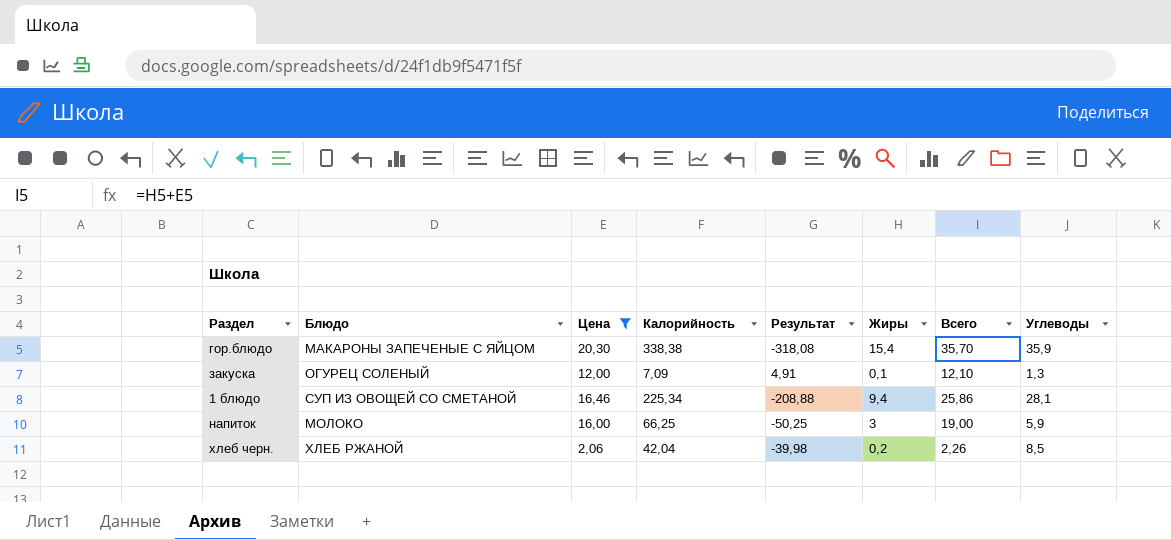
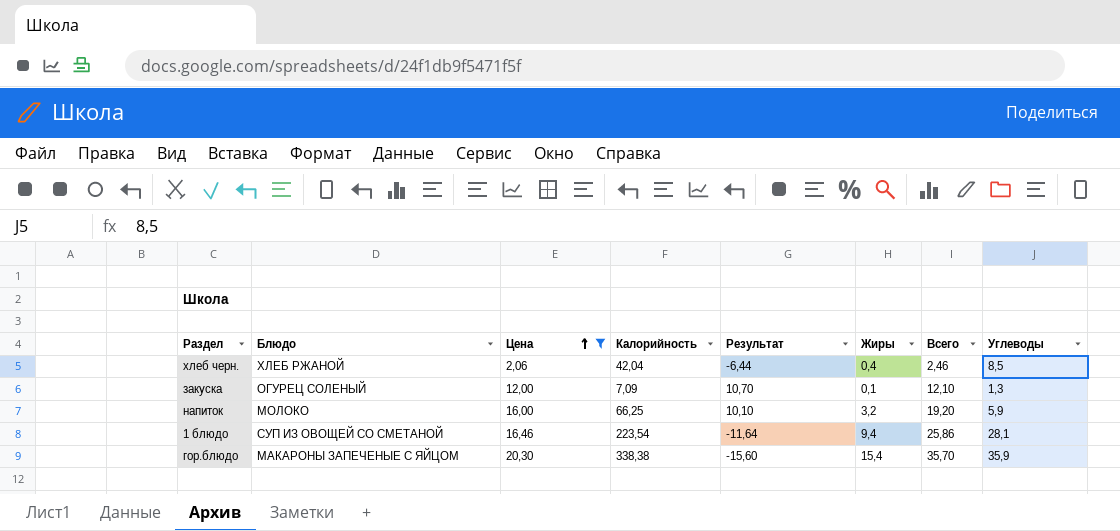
row order: none -> Цена ascending
column Результат | formula: [Цена] - [Калорийность] -> [Цена] - [Углеводы]
хлеб черн. | Жиры: 0,2 -> 0,4
хлеб черн. | Всего: 2,26 -> 2,46
напиток | Жиры: 3 -> 3,2
напиток | Всего: 19,00 -> 19,20
1 блюдо | Калорийность: 225,34 -> 223,54

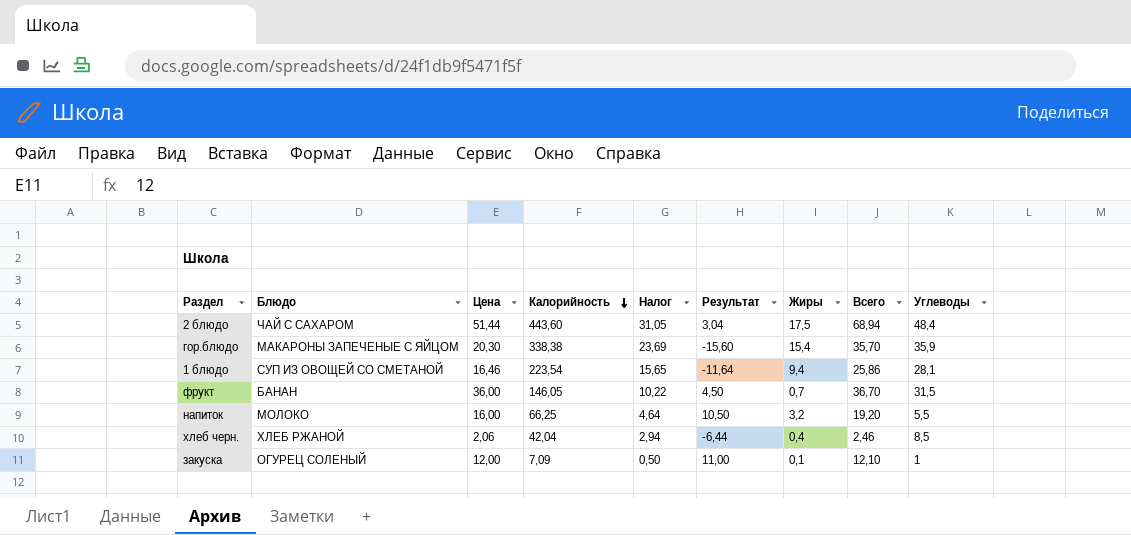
filter: Цена <= 20,30 -> none
row order: Цена ascending -> Калорийность descending
column Налог | formula: none -> [Калорийность] * 0,07
напиток | Результат: 10,10 -> 10,50
напиток | Углеводы: 5,9 -> 5,5
закуска | Результат: 10,70 -> 11,00
закуска | Углеводы: 1,3 -> 1

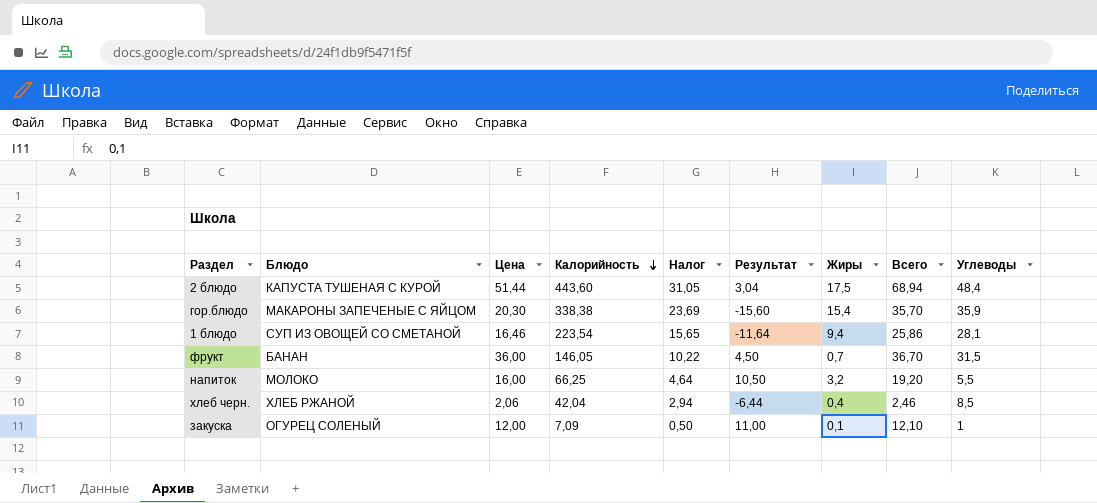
2 блюдо | Блюдо: ЧАЙ С САХАРОМ -> КАПУСТА ТУШЕНАЯ С КУРОЙ

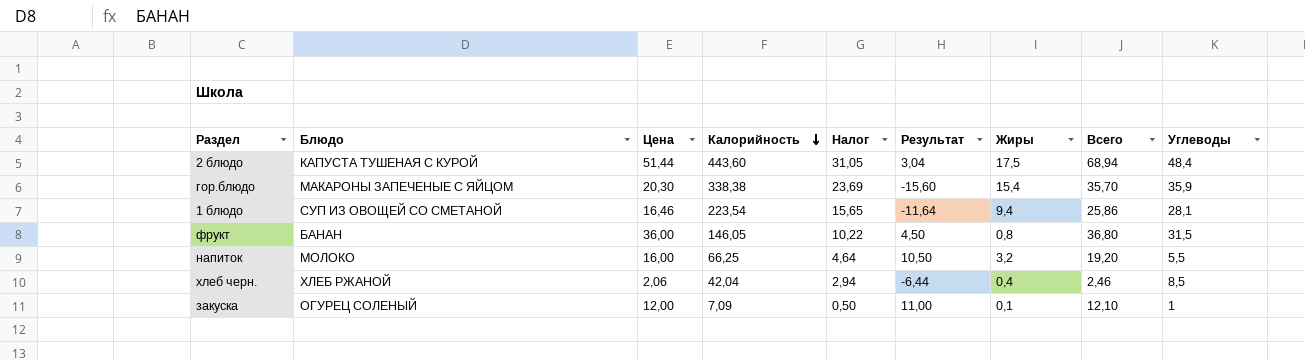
фрукт | Жиры: 0,7 -> 0,8
фрукт | Всего: 36,70 -> 36,80

